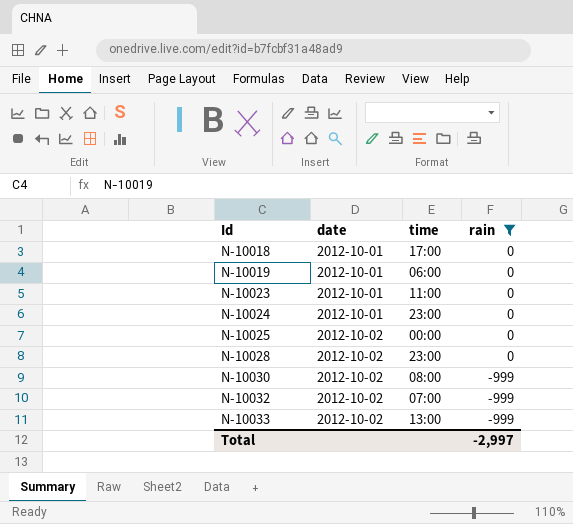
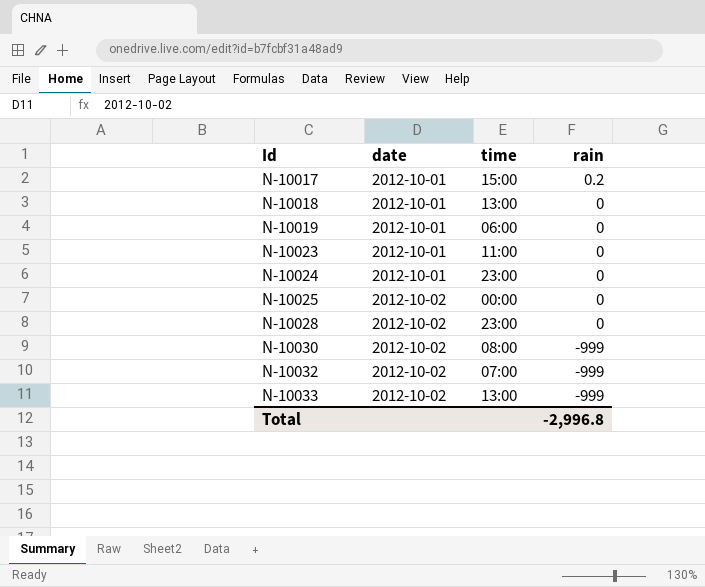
filter: rain != 0.2 -> none
N-10018 | time: 17:00 -> 13:00
Total | rain: -2,997 -> -2,996.8

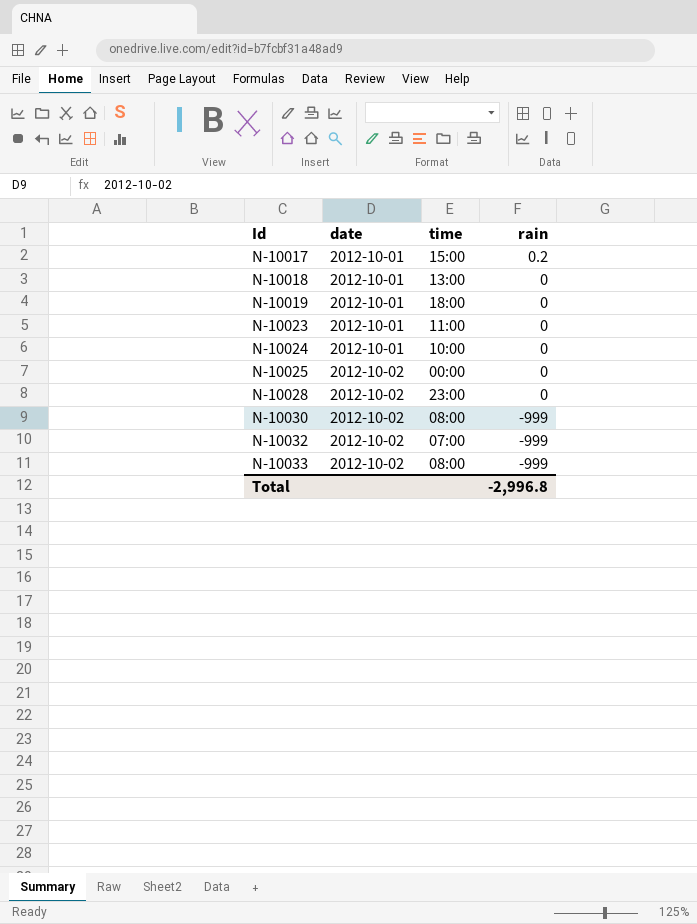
N-10019 | time: 06:00 -> 18:00
N-10024 | time: 23:00 -> 10:00
N-10033 | time: 13:00 -> 08:00

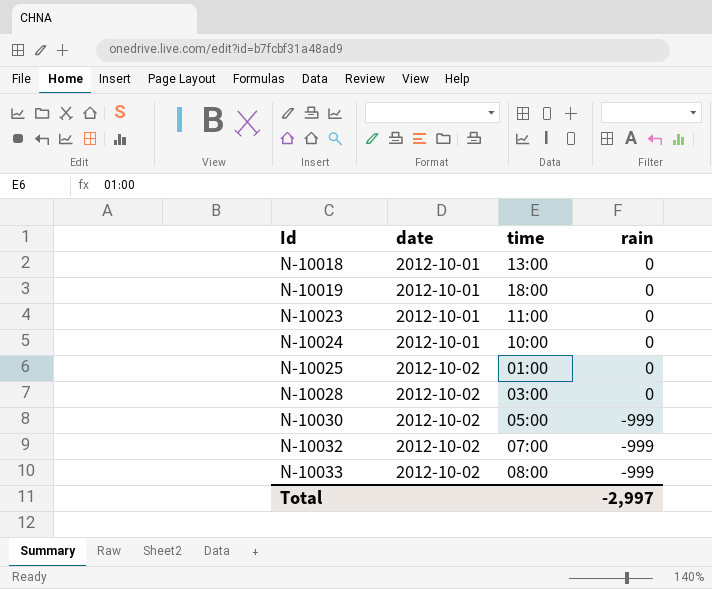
row N-10017: 2012-10-01 | 15:00 | 0.2 -> none
N-10025 | time: 00:00 -> 01:00
N-10028 | time: 23:00 -> 03:00
N-10030 | time: 08:00 -> 05:00
Total | rain: -2,996.8 -> -2,997

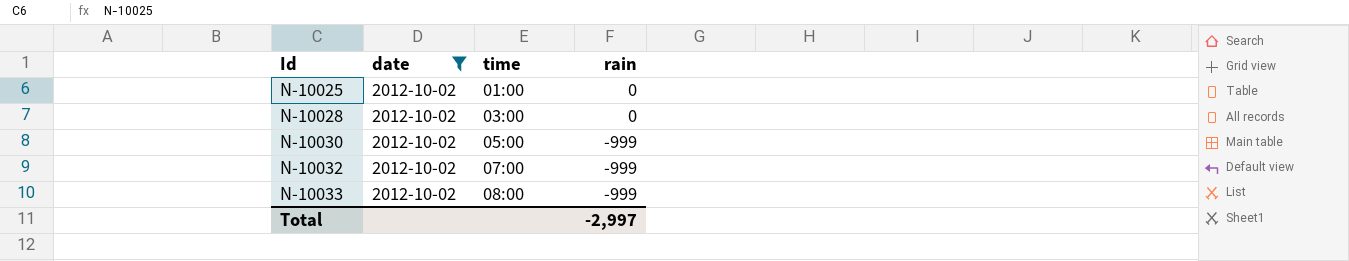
filter: none -> date = 2012-10-02

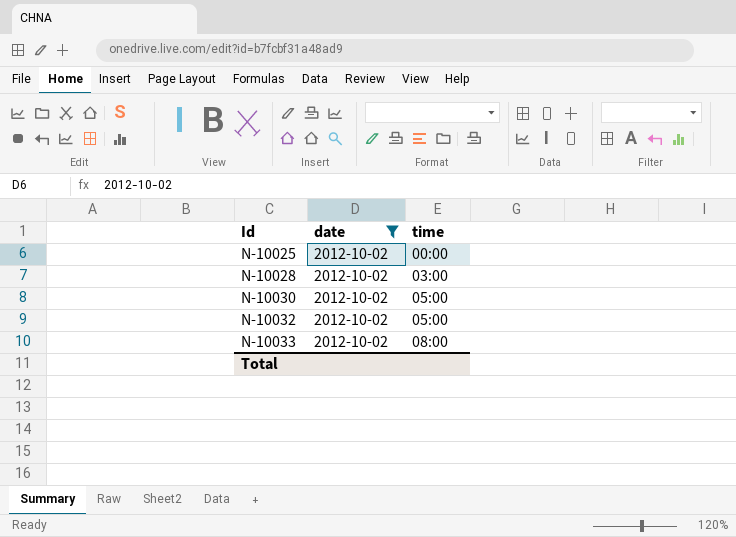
column rain | position: 4 -> none
N-10025 | time: 01:00 -> 00:00
N-10032 | time: 07:00 -> 05:00

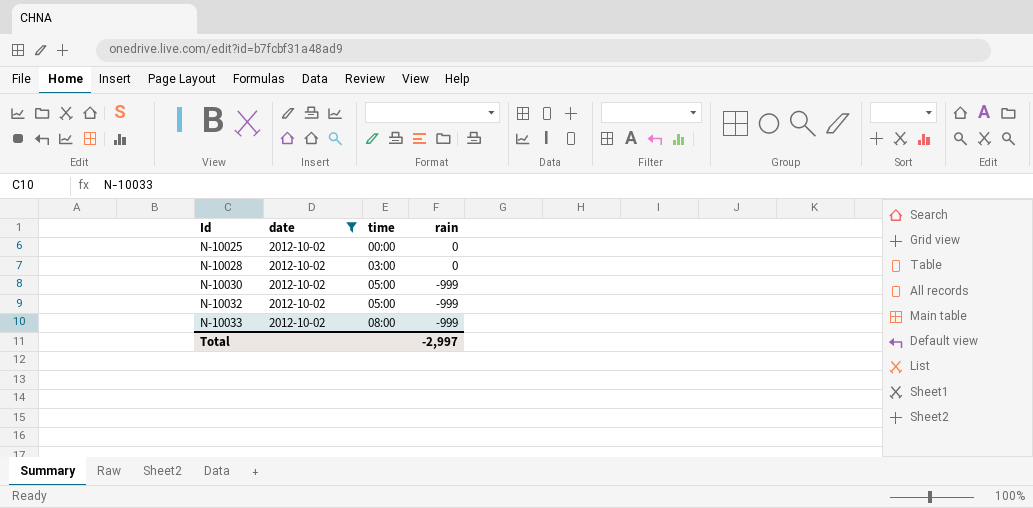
column rain | position: none -> 4

